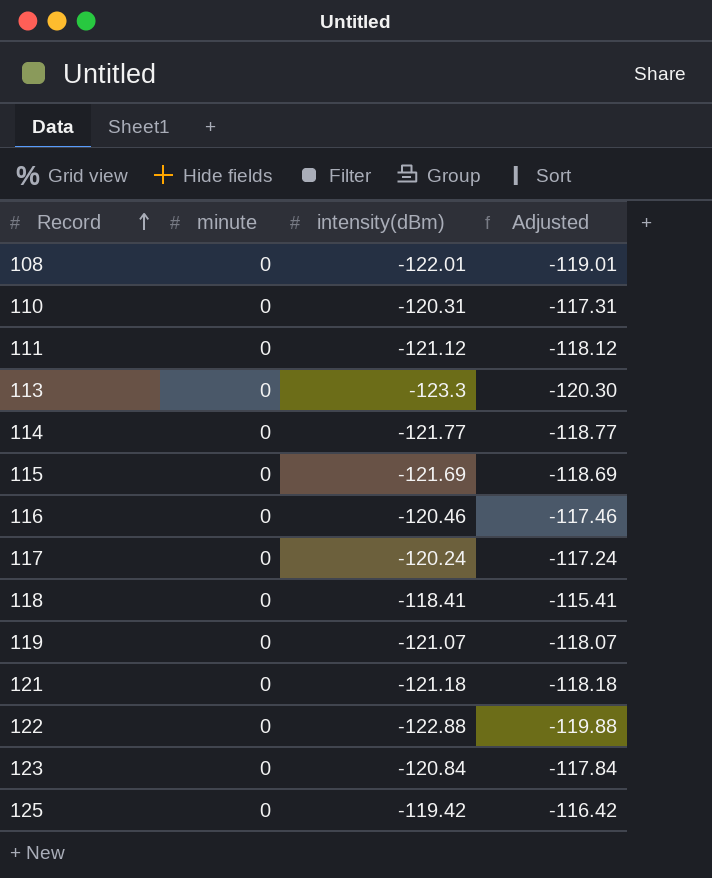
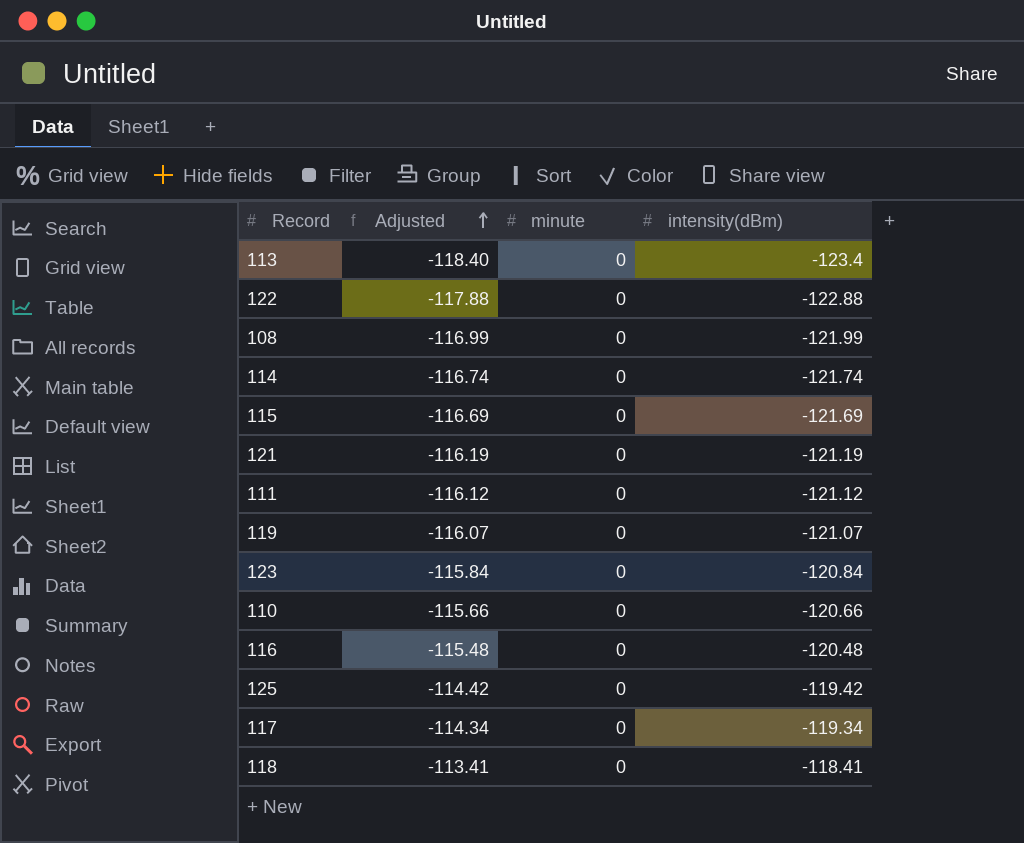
row order: Record ascending -> Adjusted ascending
column Adjusted | formula: [intensity(dBm)] + 3 -> [intensity(dBm)] + 5
column Adjusted | position: 4 -> 2
113 | intensity(dBm): -123.3 -> -123.4
108 | intensity(dBm): -122.01 -> -121.99
114 | intensity(dBm): -121.77 -> -121.74
121 | intensity(dBm): -121.18 -> -121.19
110 | intensity(dBm): -120.31 -> -120.66
116 | intensity(dBm): -120.46 -> -120.48
117 | intensity(dBm): -120.24 -> -119.34

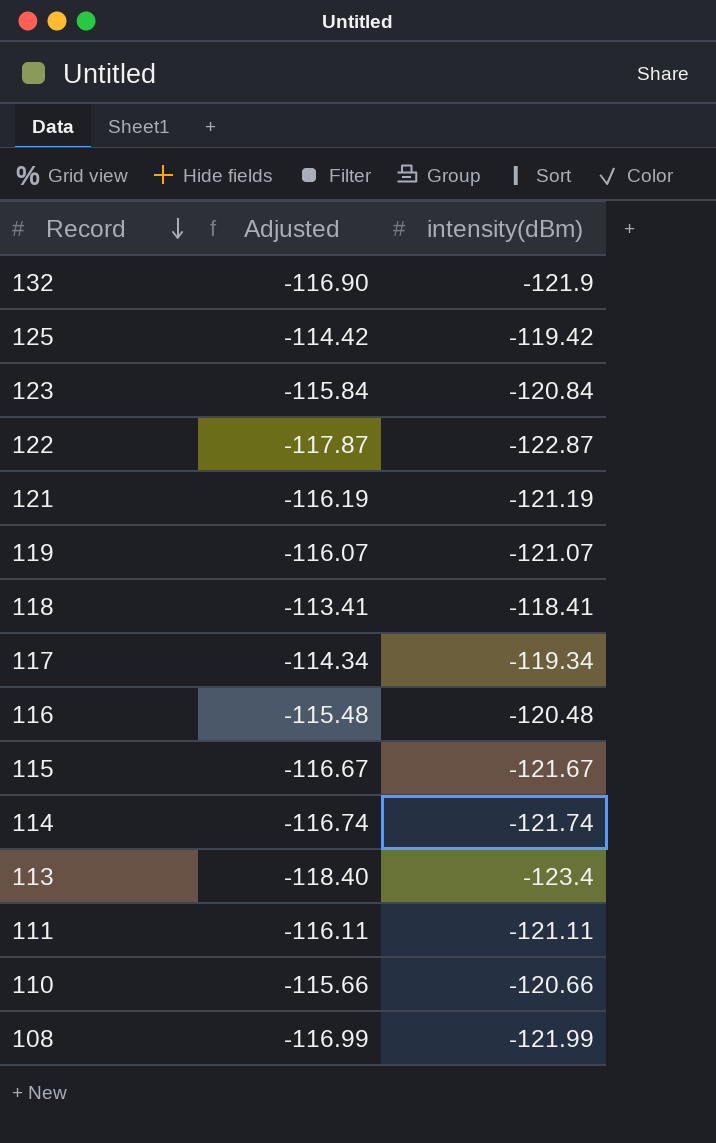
row order: Adjusted ascending -> Record descending
column minute | position: 3 -> none
row 132: none -> -116.90 | -121.9
122 | Adjusted: -117.88 -> -117.87
122 | intensity(dBm): -122.88 -> -122.87
115 | Adjusted: -116.69 -> -116.67
115 | intensity(dBm): -121.69 -> -121.67
111 | Adjusted: -116.12 -> -116.11
111 | intensity(dBm): -121.12 -> -121.11

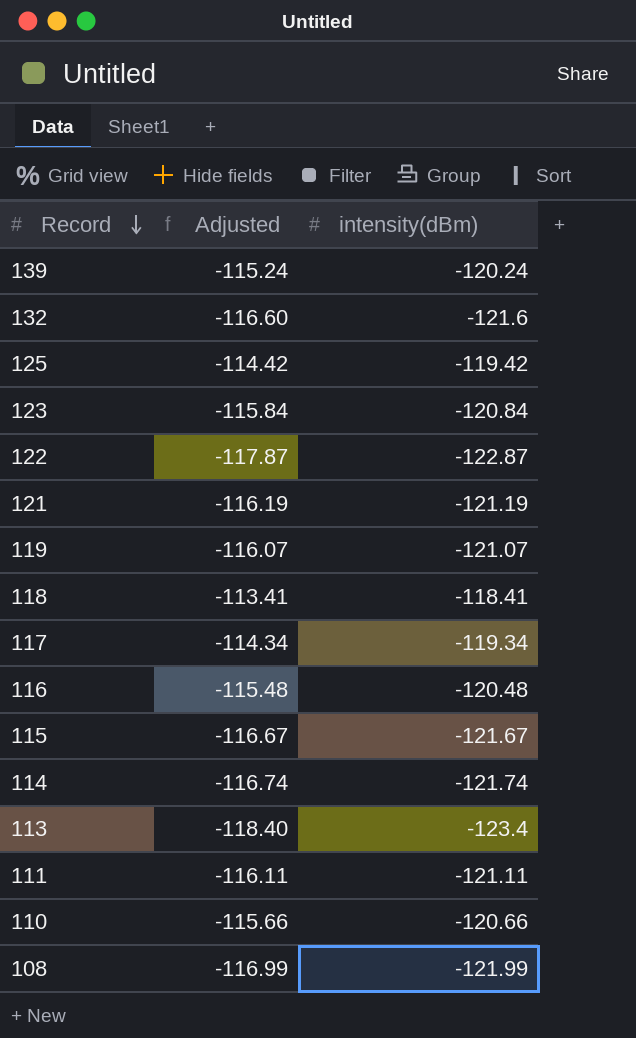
row 139: none -> -115.24 | -120.24
132 | Adjusted: -116.90 -> -116.60
132 | intensity(dBm): -121.9 -> -121.6

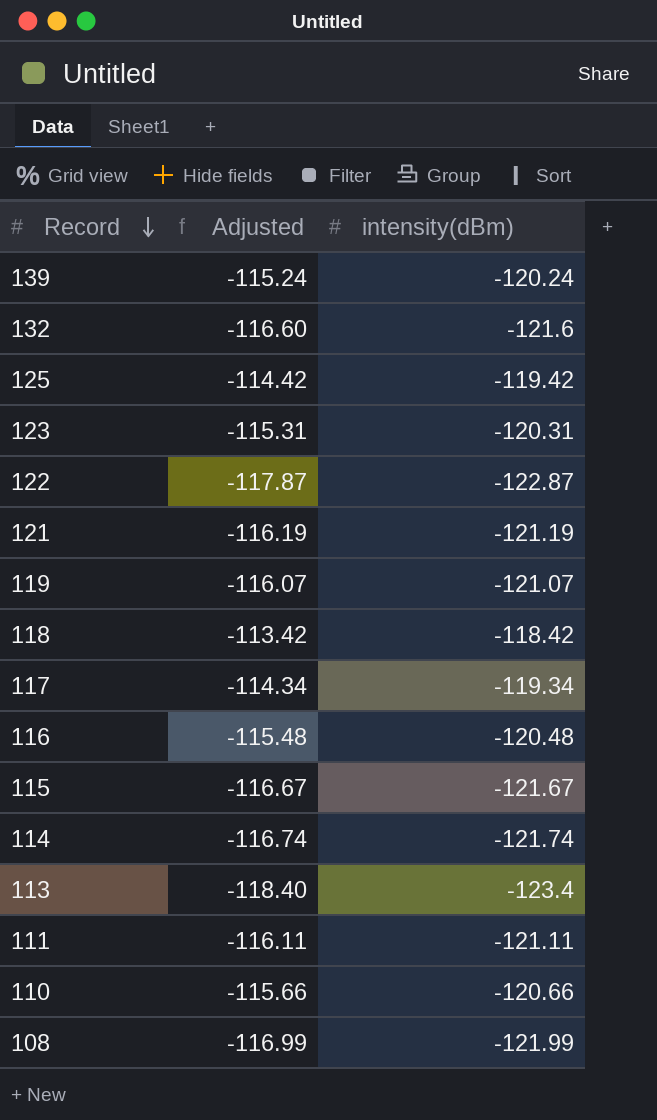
123 | Adjusted: -115.84 -> -115.31
123 | intensity(dBm): -120.84 -> -120.31
118 | Adjusted: -113.41 -> -113.42
118 | intensity(dBm): -118.41 -> -118.42

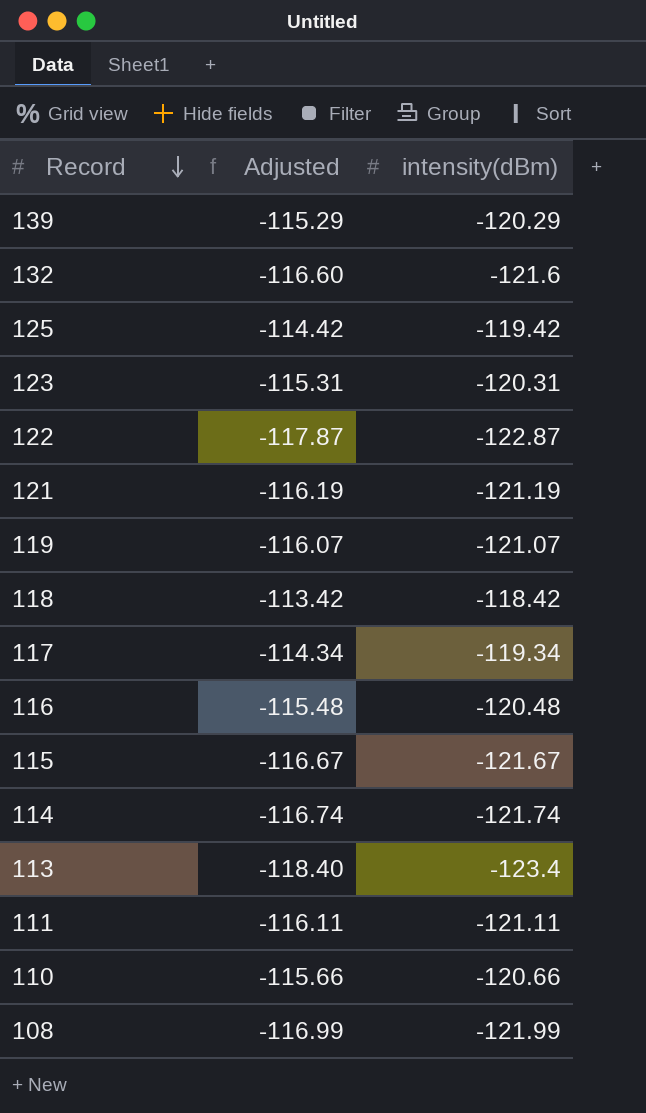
139 | Adjusted: -115.24 -> -115.29
139 | intensity(dBm): -120.24 -> -120.29

